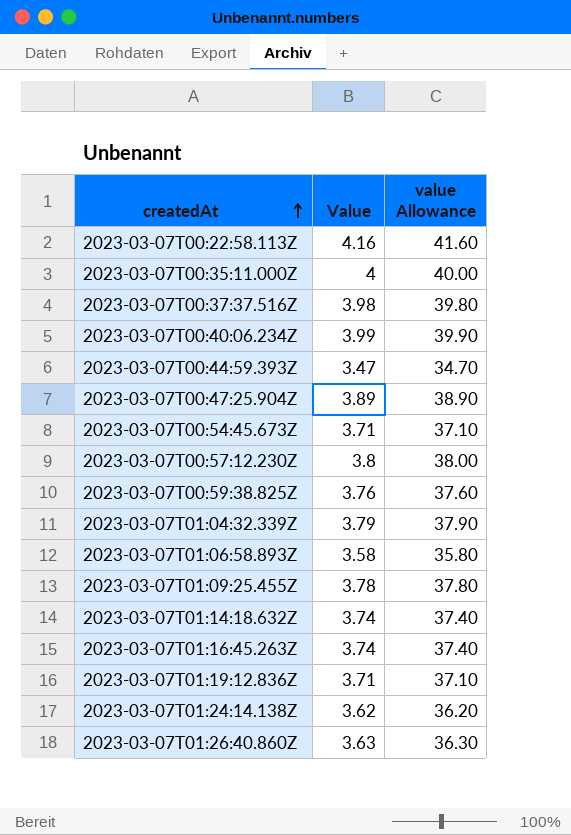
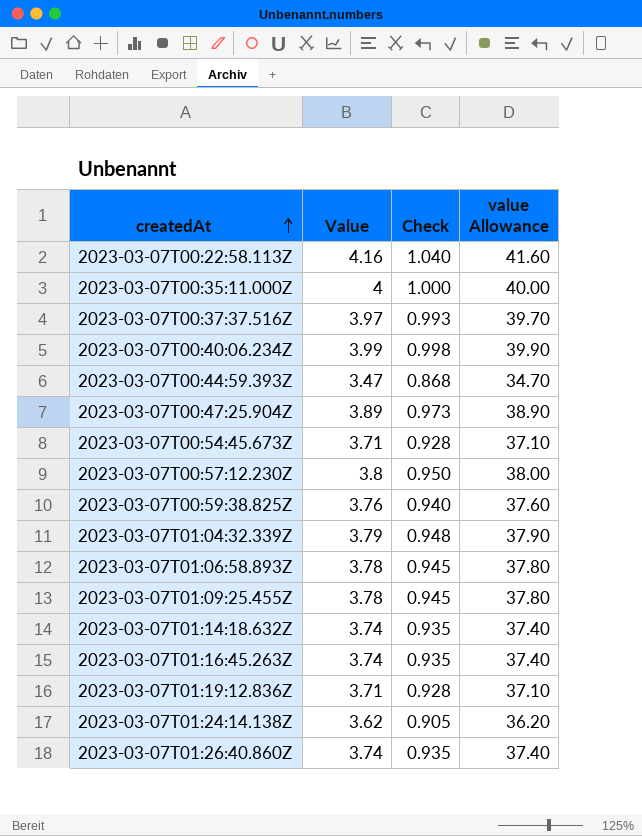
column Check | formula: none -> [Value] * 0.25
2023-03-07T00:37:37.516Z | Value: 3.98 -> 3.97
2023-03-07T00:37:37.516Z | value Allowance: 39.80 -> 39.70
2023-03-07T01:06:58.893Z | Value: 3.58 -> 3.78
2023-03-07T01:06:58.893Z | value Allowance: 35.80 -> 37.80
2023-03-07T01:26:40.860Z | Value: 3.63 -> 3.74
2023-03-07T01:26:40.860Z | value Allowance: 36.30 -> 37.40

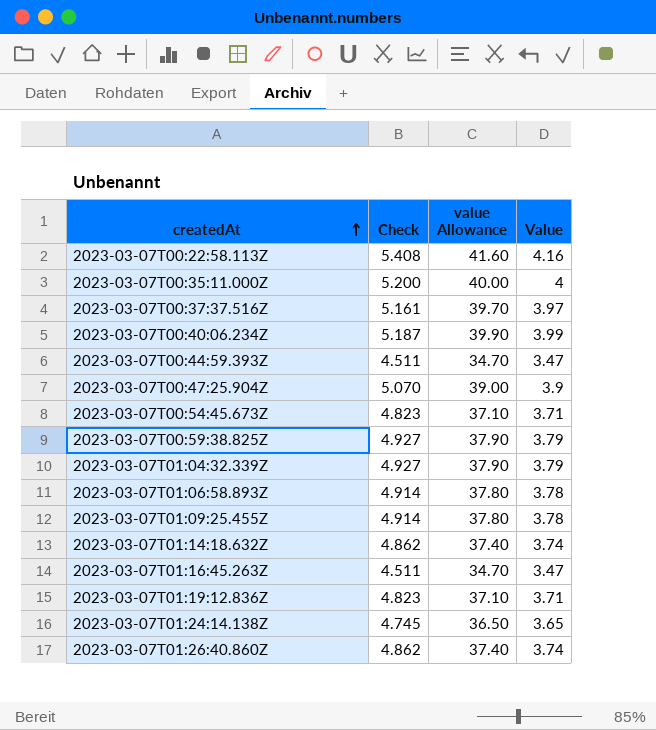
column Check | formula: [Value] * 0.25 -> [Value] * 1.3
column Value | position: 2 -> 4
row 2023-03-07T00:57:12.230Z: 3.8 | 0.950 | 38.00 -> none
2023-03-07T00:47:25.904Z | value Allowance: 38.90 -> 39.00
2023-03-07T00:47:25.904Z | Value: 3.89 -> 3.9
2023-03-07T00:59:38.825Z | value Allowance: 37.60 -> 37.90
2023-03-07T00:59:38.825Z | Value: 3.76 -> 3.79
2023-03-07T01:16:45.263Z | value Allowance: 37.40 -> 34.70
2023-03-07T01:16:45.263Z | Value: 3.74 -> 3.47
2023-03-07T01:24:14.138Z | value Allowance: 36.20 -> 36.50
2023-03-07T01:24:14.138Z | Value: 3.62 -> 3.65

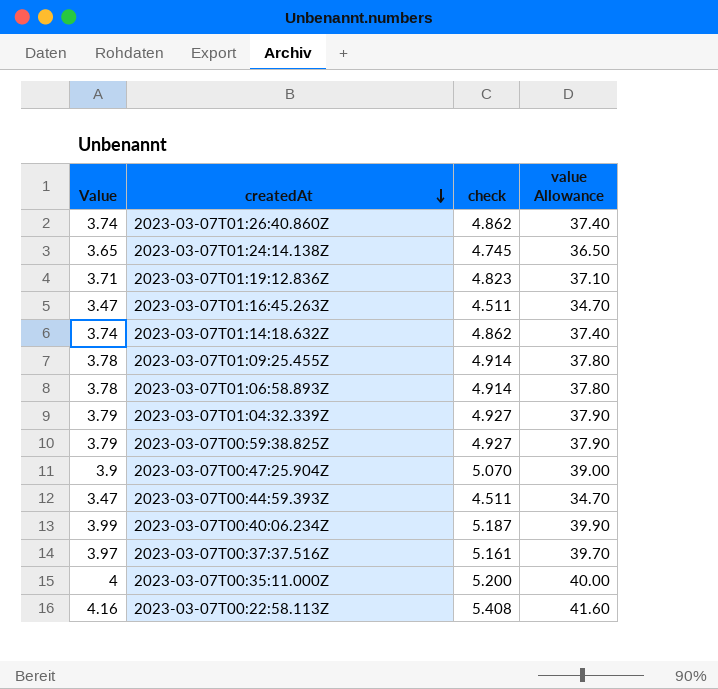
row order: createdAt ascending -> createdAt descending
column Value | position: 4 -> 1
column name: Check -> check
row 2023-03-07T00:54:45.673Z: 4.823 | 37.10 | 3.71 -> none

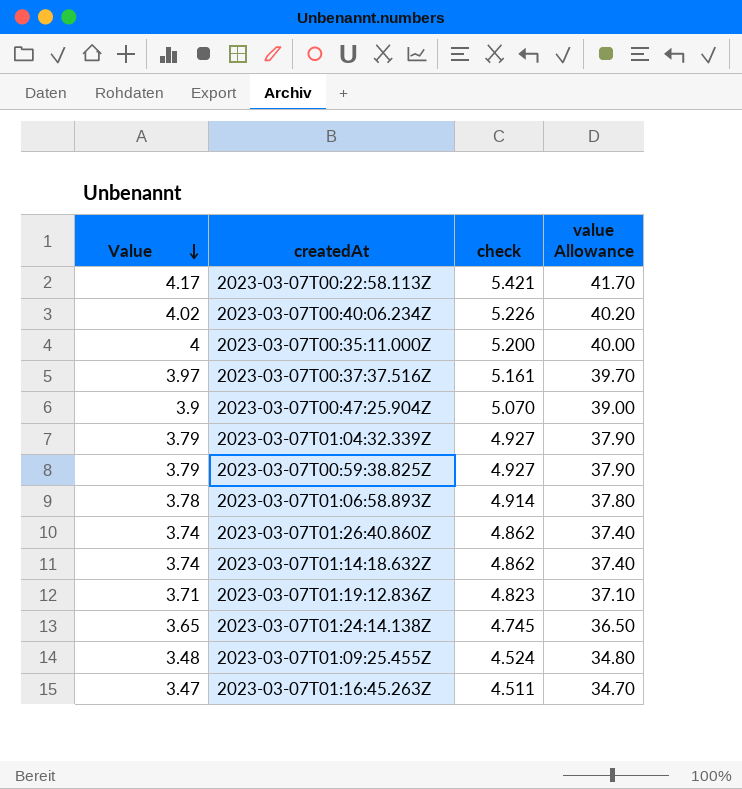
row order: createdAt descending -> Value descending
row 2023-03-07T00:44:59.393Z: 3.47 | 4.511 | 34.70 -> none
2023-03-07T00:22:58.113Z | Value: 4.16 -> 4.17
2023-03-07T00:22:58.113Z | check: 5.408 -> 5.421
2023-03-07T00:22:58.113Z | value Allowance: 41.60 -> 41.70
2023-03-07T00:40:06.234Z | Value: 3.99 -> 4.02
2023-03-07T00:40:06.234Z | check: 5.187 -> 5.226
2023-03-07T00:40:06.234Z | value Allowance: 39.90 -> 40.20
2023-03-07T01:09:25.455Z | Value: 3.78 -> 3.48
2023-03-07T01:09:25.455Z | check: 4.914 -> 4.524
2023-03-07T01:09:25.455Z | value Allowance: 37.80 -> 34.80

